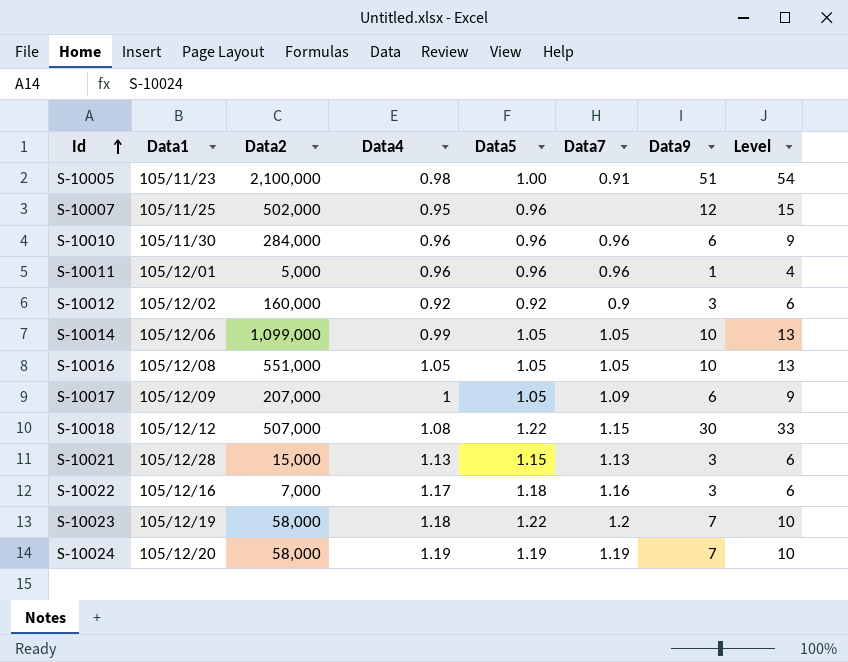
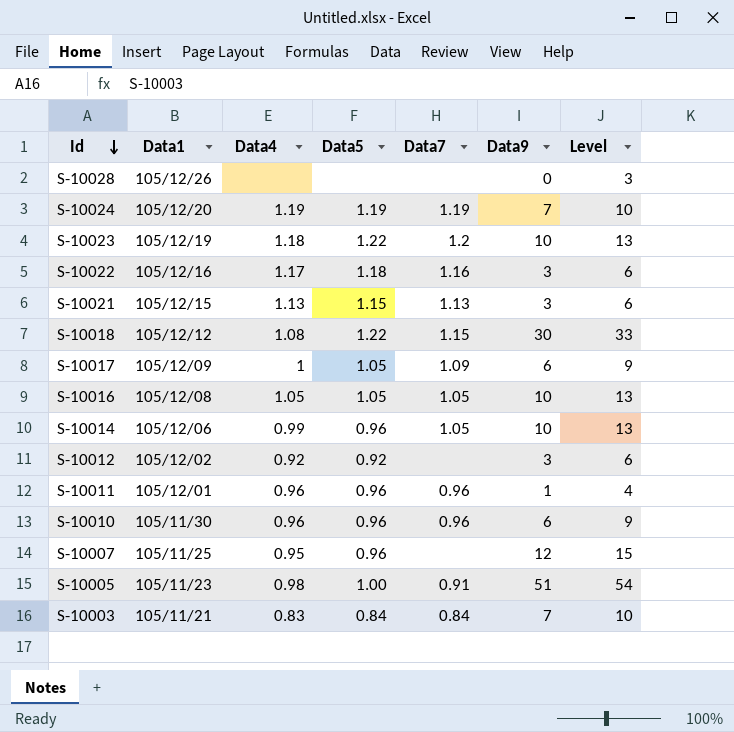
row order: Id ascending -> Id descending
column Data2 | position: 3 -> none
row S-10028: none -> 105/12/26 | none | none | none | 0 | 3
S-10023 | Data9: 7 -> 10
S-10023 | Level: 10 -> 13
S-10021 | Data1: 105/12/28 -> 105/12/15
S-10014 | Data5: 1.05 -> 0.96
S-10012 | Data7: 0.9 -> none
row S-10003: none -> 105/11/21 | 0.83 | 0.84 | 0.84 | 7 | 10

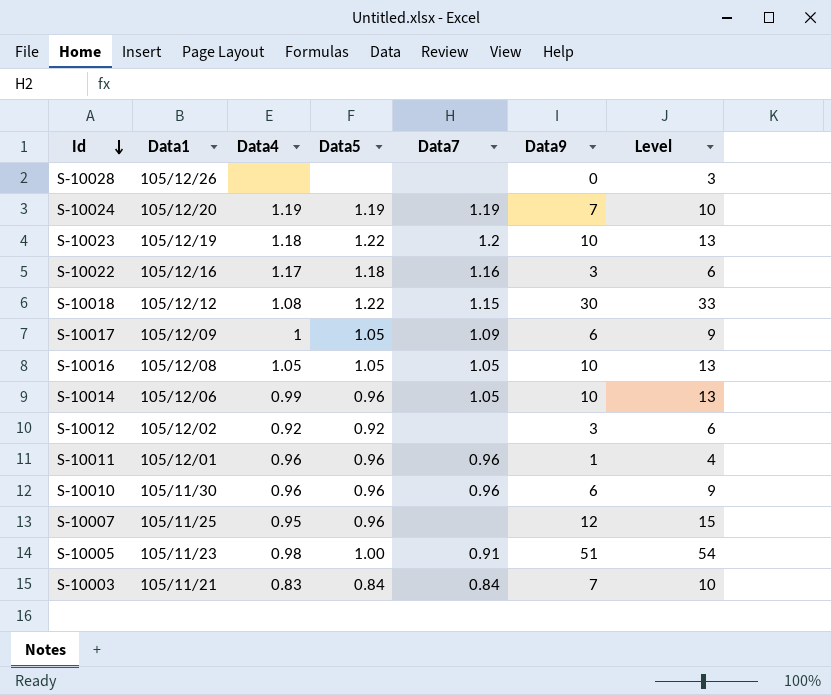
row S-10021: 105/12/15 | 1.13 | 1.15 | 1.13 | 3 | 6 -> none

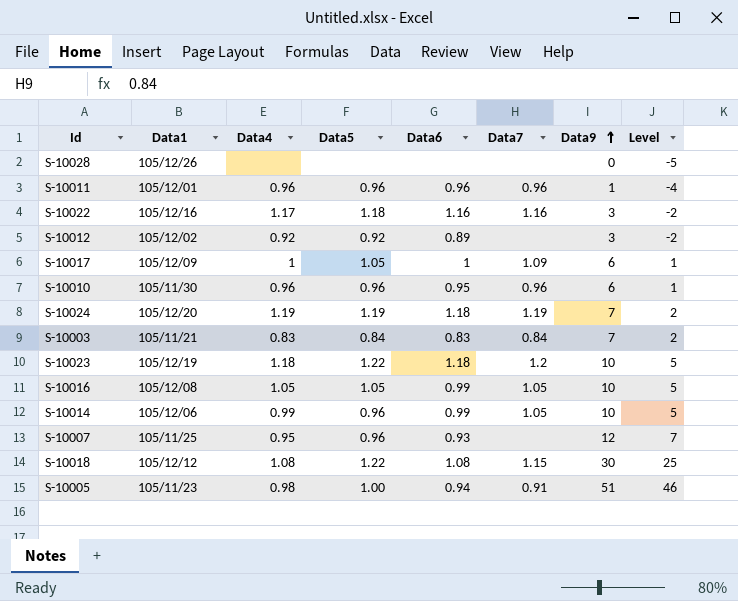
row order: Id descending -> Data9 ascending
column Data6 | position: none -> 5
column Level | formula: [Data9] + 3 -> [Data9] - 5

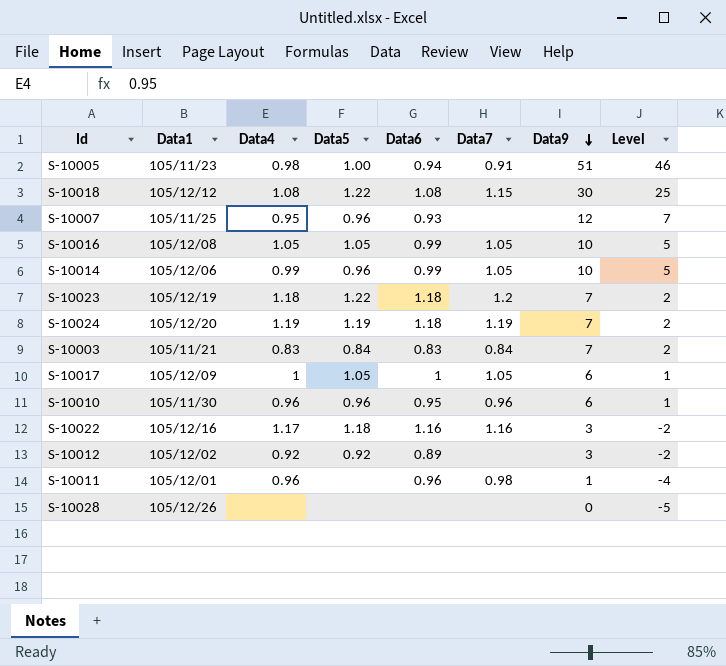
row order: Data9 ascending -> Data9 descending
S-10023 | Data9: 10 -> 7
S-10023 | Level: 5 -> 2
S-10017 | Data7: 1.09 -> 1.05
S-10011 | Data5: 0.96 -> none
S-10011 | Data7: 0.96 -> 0.98

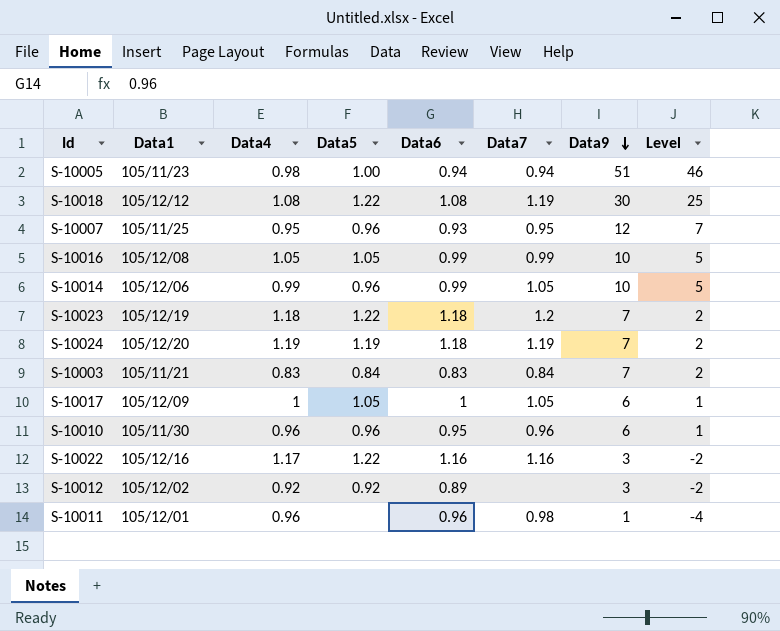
row S-10028: 105/12/26 | none | none | none | none | 0 | -5 -> none
S-10005 | Data7: 0.91 -> 0.94
S-10018 | Data7: 1.15 -> 1.19
S-10007 | Data7: none -> 0.95
S-10016 | Data7: 1.05 -> 0.99
S-10022 | Data5: 1.18 -> 1.22

